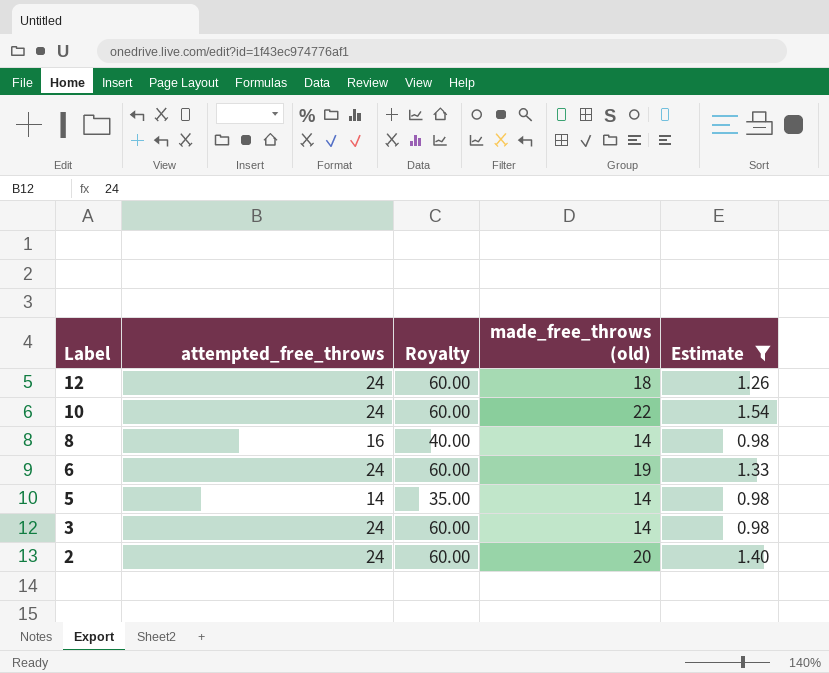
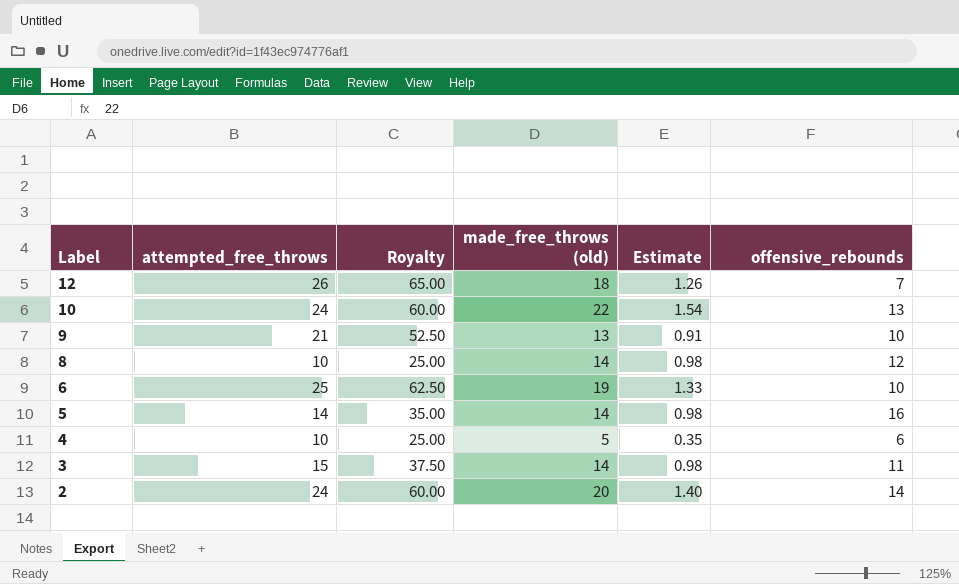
filter: Estimate >= 0.98 -> none
column offensive_rebounds | position: none -> 6
12 | attempted_free_throws: 24 -> 26
12 | Royalty: 60.00 -> 65.00
8 | attempted_free_throws: 16 -> 10
8 | Royalty: 40.00 -> 25.00
6 | attempted_free_throws: 24 -> 25
6 | Royalty: 60.00 -> 62.50
3 | attempted_free_throws: 24 -> 15
3 | Royalty: 60.00 -> 37.50

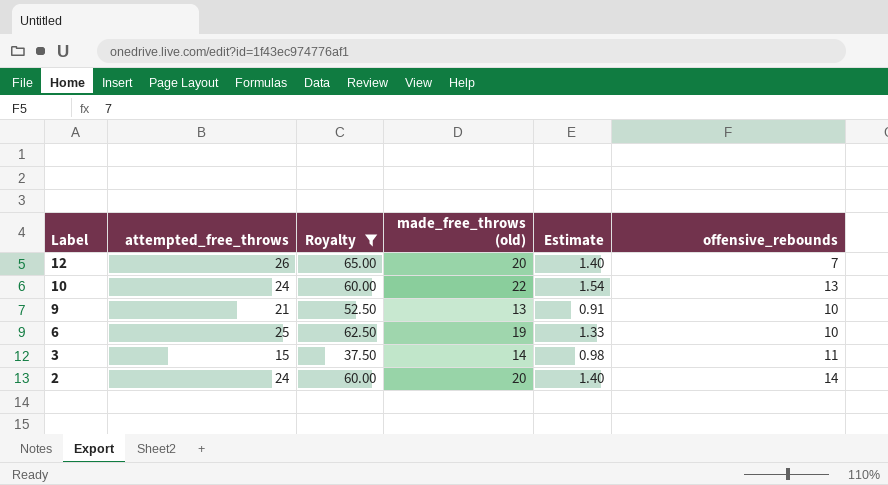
filter: none -> Royalty >= 37.50
12 | made_free_throws (old): 18 -> 20
12 | Estimate: 1.26 -> 1.40

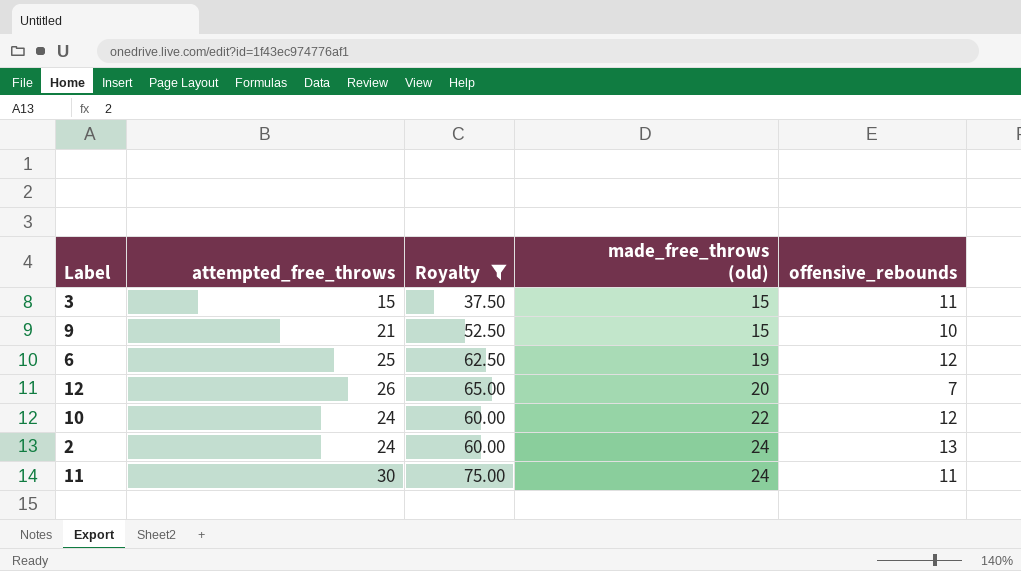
row order: Label descending -> made_free_throws (old) ascending
column Estimate | formula: [made_free_throws (old)] * 0.07 -> none
3 | made_free_throws (old): 14 -> 15
9 | made_free_throws (old): 13 -> 15
6 | offensive_rebounds: 10 -> 12
10 | offensive_rebounds: 13 -> 12
2 | made_free_throws (old): 20 -> 24
2 | offensive_rebounds: 14 -> 13
row 11: none -> 30 | 75.00 | 24 | 11

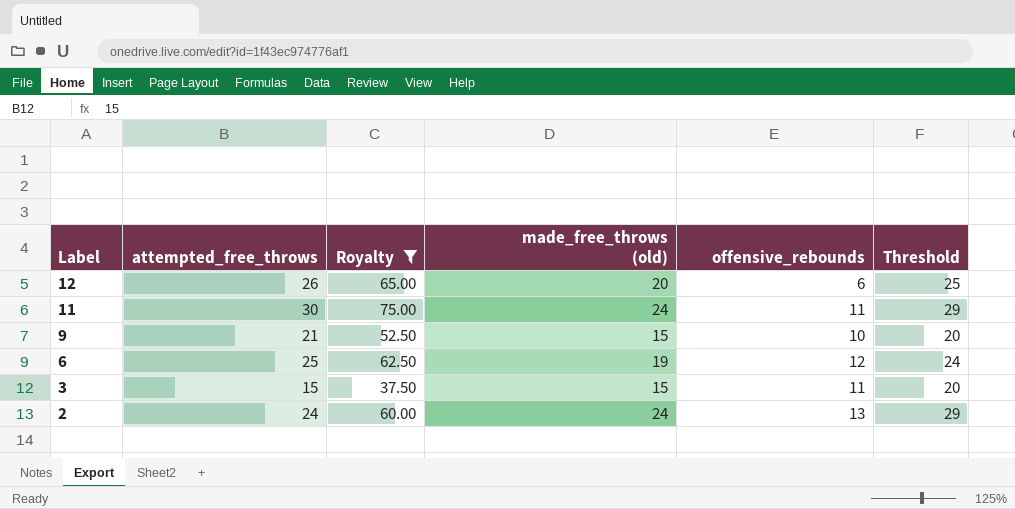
row order: made_free_throws (old) ascending -> Label descending
column Threshold | formula: none -> [made_free_throws (old)] + 5
row 10: 24 | 60.00 | 22 | 12 -> none
12 | offensive_rebounds: 7 -> 6

